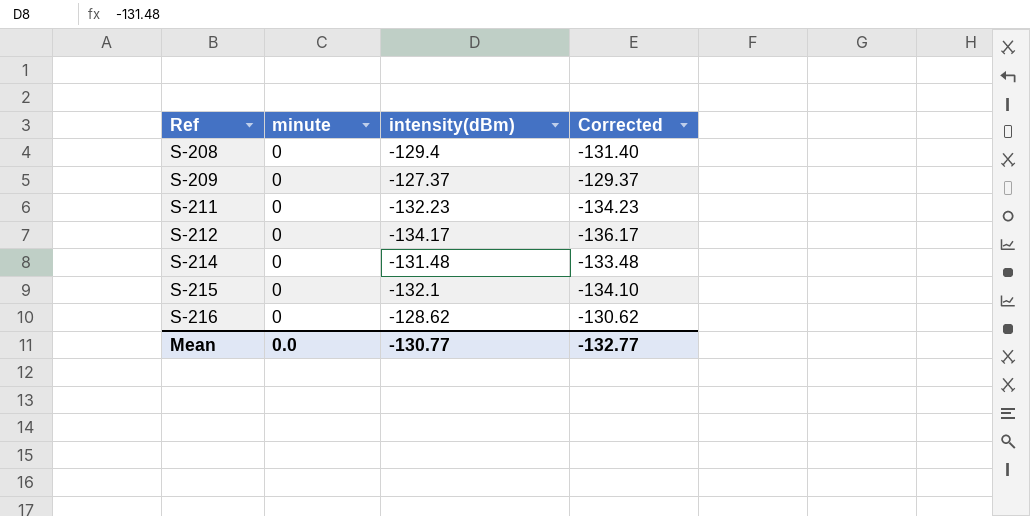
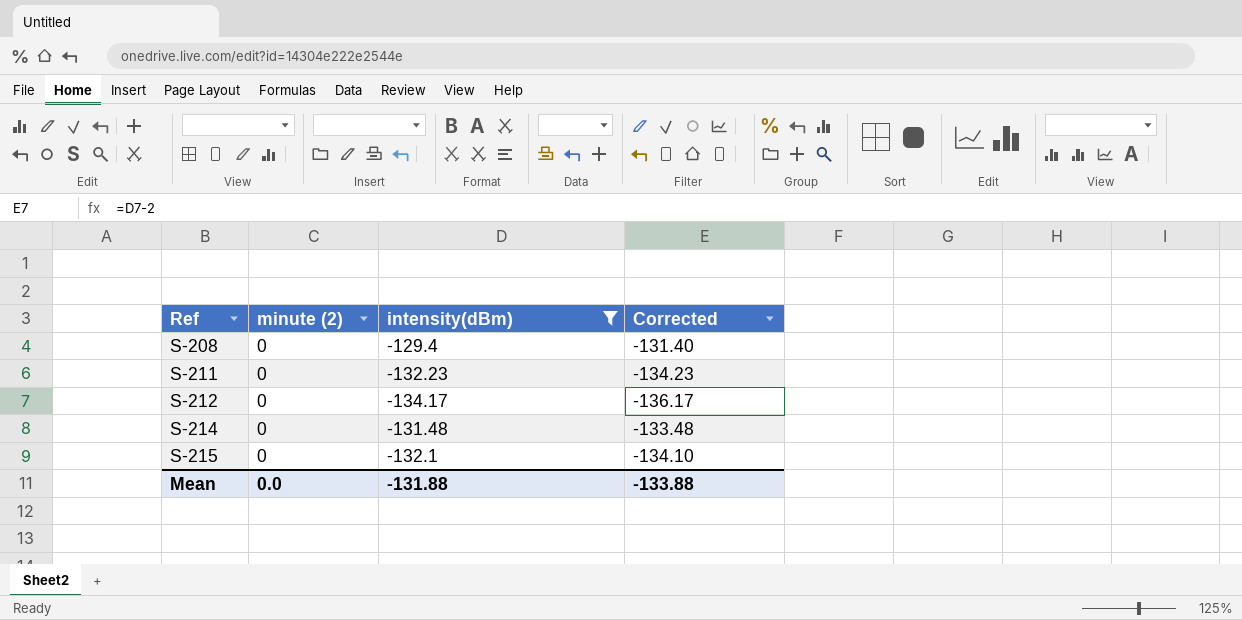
filter: none -> intensity(dBm) <= -129.4
column name: minute -> minute (2)
Mean | intensity(dBm): -130.77 -> -131.88
Mean | Corrected: -132.77 -> -133.88

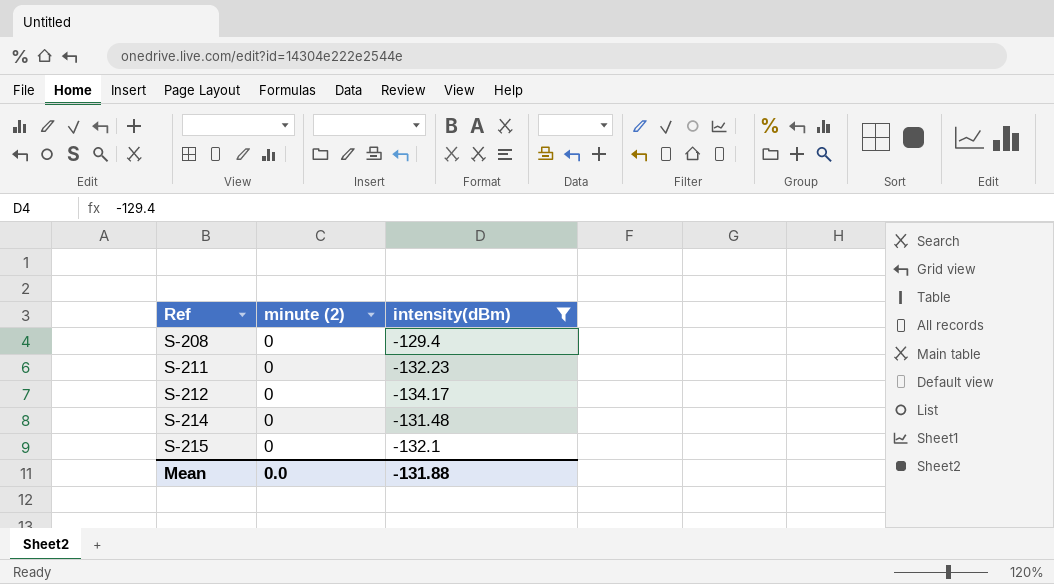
column Corrected | formula: [intensity(dBm)] - 2 -> none

